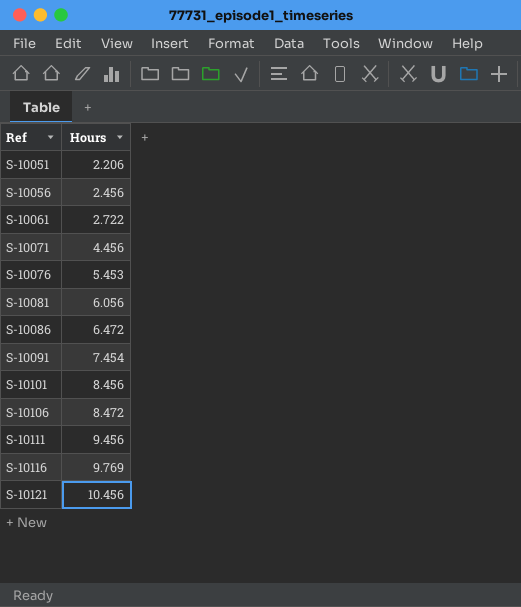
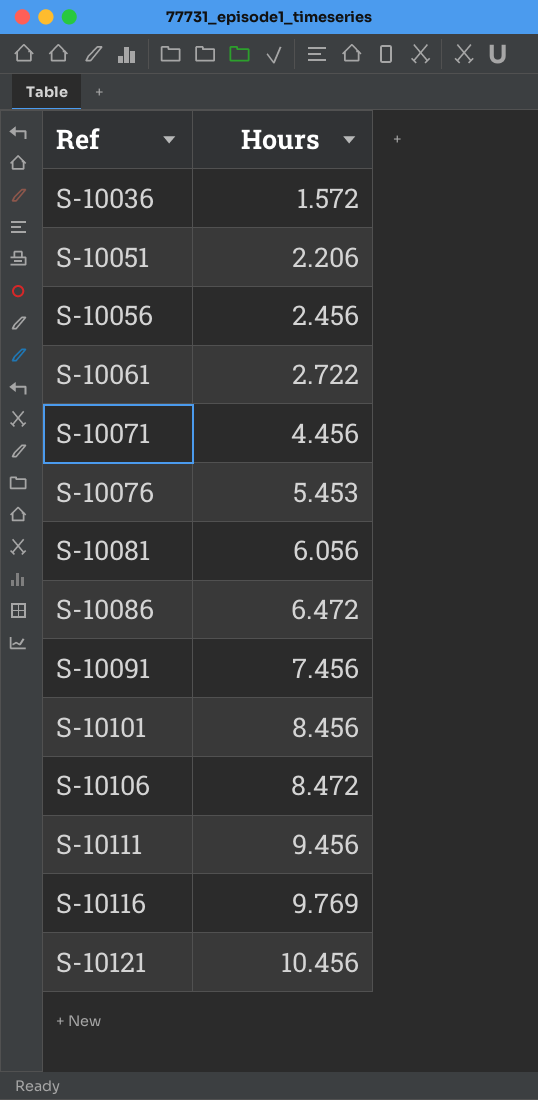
row S-10036: none -> 1.572
S-10091 | Hours: 7.454 -> 7.456

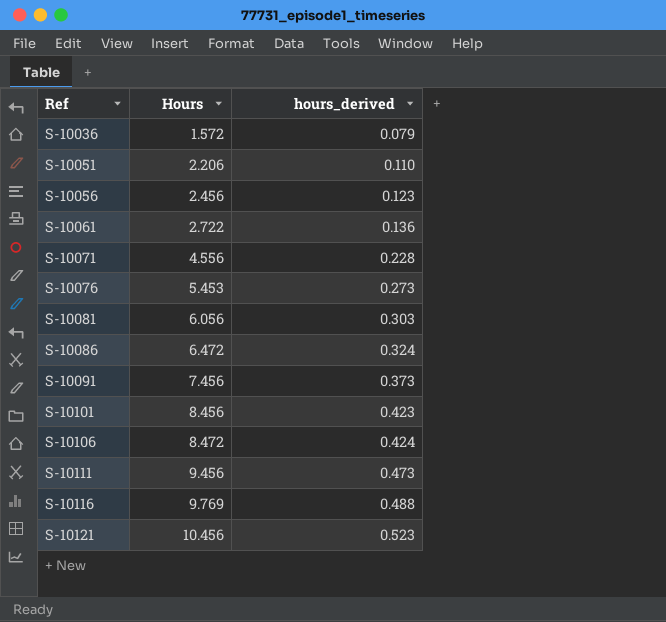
column hours_derived | formula: none -> [Hours] * 0.05
S-10071 | Hours: 4.456 -> 4.556

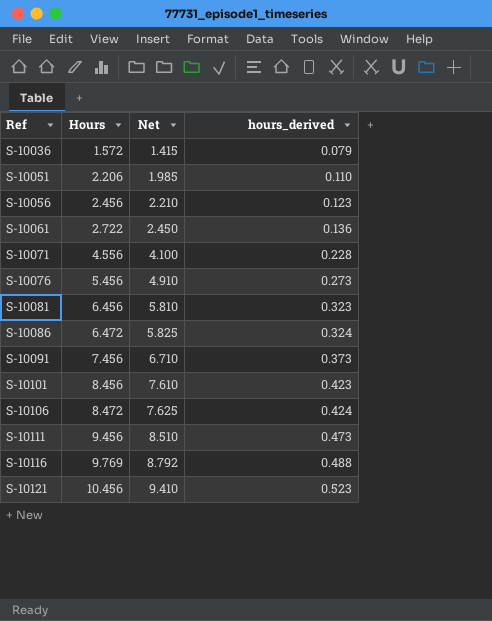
column Net | formula: none -> [Hours] * 0.9
S-10076 | Hours: 5.453 -> 5.456
S-10081 | Hours: 6.056 -> 6.456
S-10081 | hours_derived: 0.303 -> 0.323

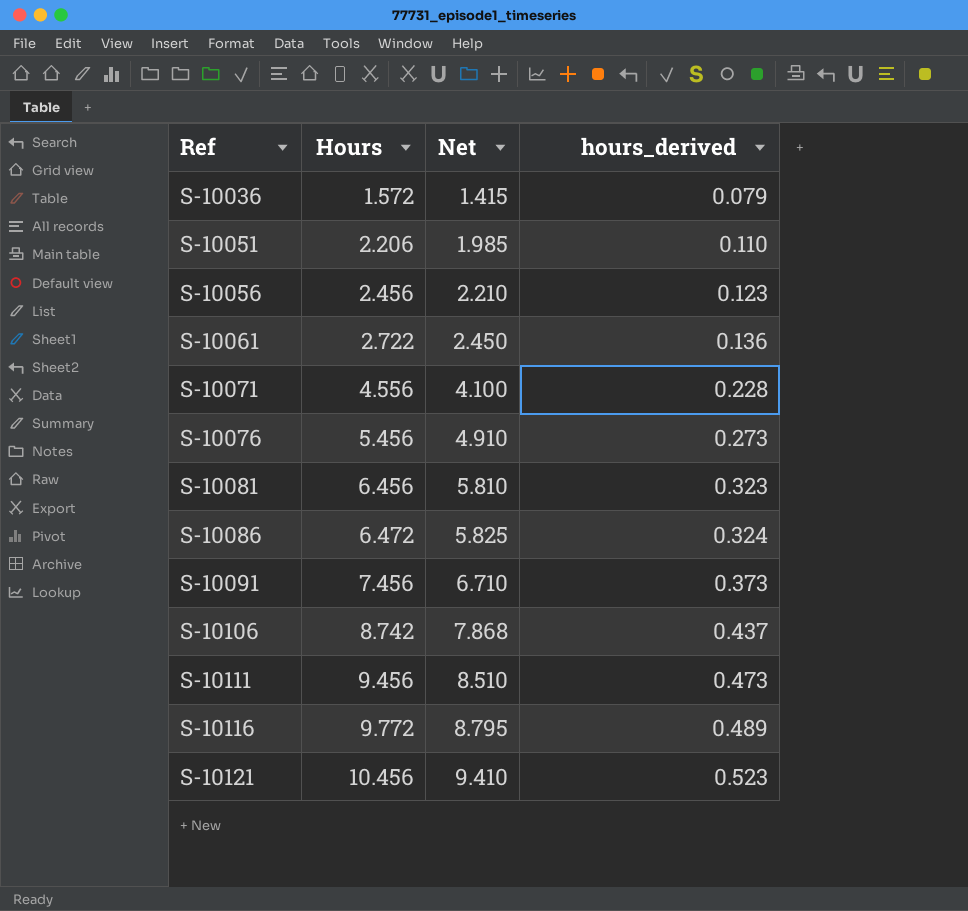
row S-10101: 8.456 | 7.610 | 0.423 -> none
S-10106 | Hours: 8.472 -> 8.742
S-10106 | Net: 7.625 -> 7.868
S-10106 | hours_derived: 0.424 -> 0.437
S-10116 | Hours: 9.769 -> 9.772
S-10116 | Net: 8.792 -> 8.795
S-10116 | hours_derived: 0.488 -> 0.489

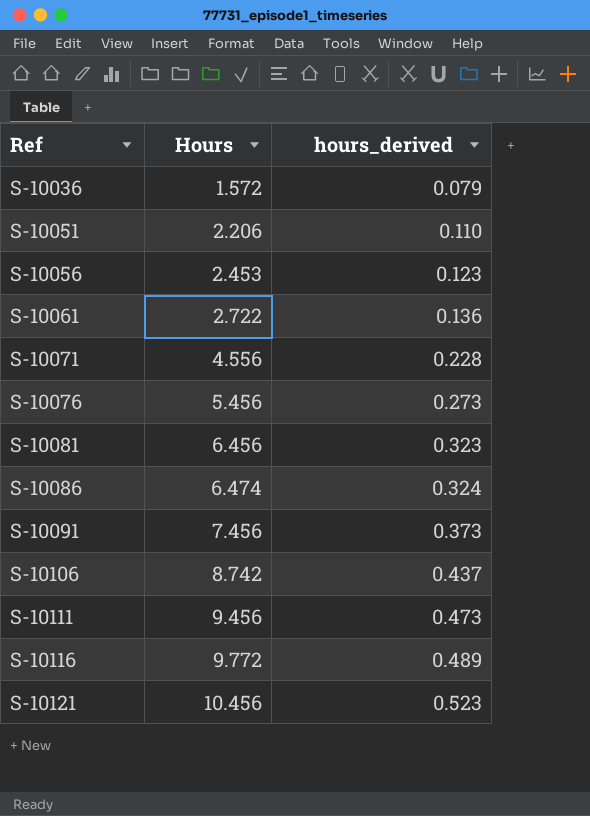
column Net | formula: [Hours] * 0.9 -> none
S-10056 | Hours: 2.456 -> 2.453
S-10086 | Hours: 6.472 -> 6.474

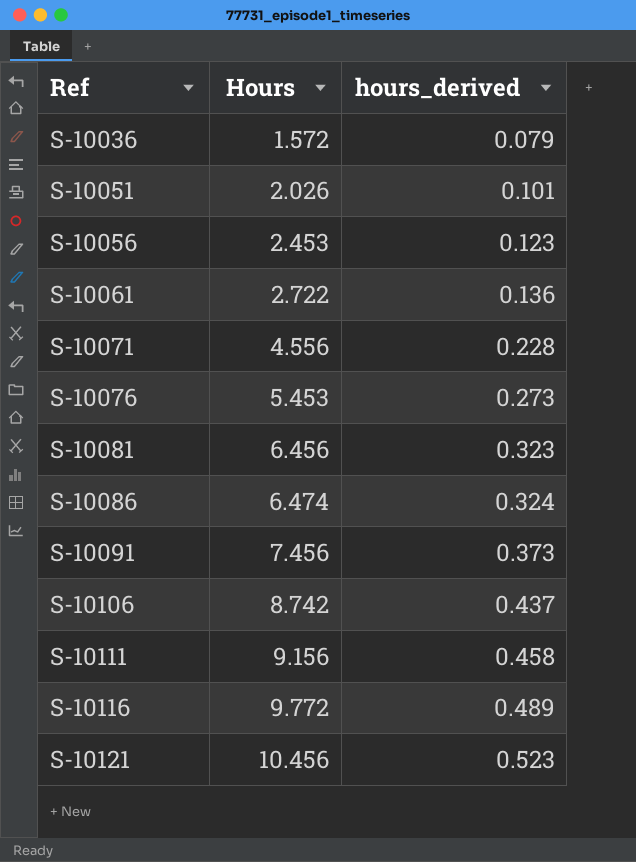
S-10051 | Hours: 2.206 -> 2.026
S-10051 | hours_derived: 0.110 -> 0.101
S-10076 | Hours: 5.456 -> 5.453
S-10111 | Hours: 9.456 -> 9.156
S-10111 | hours_derived: 0.473 -> 0.458

